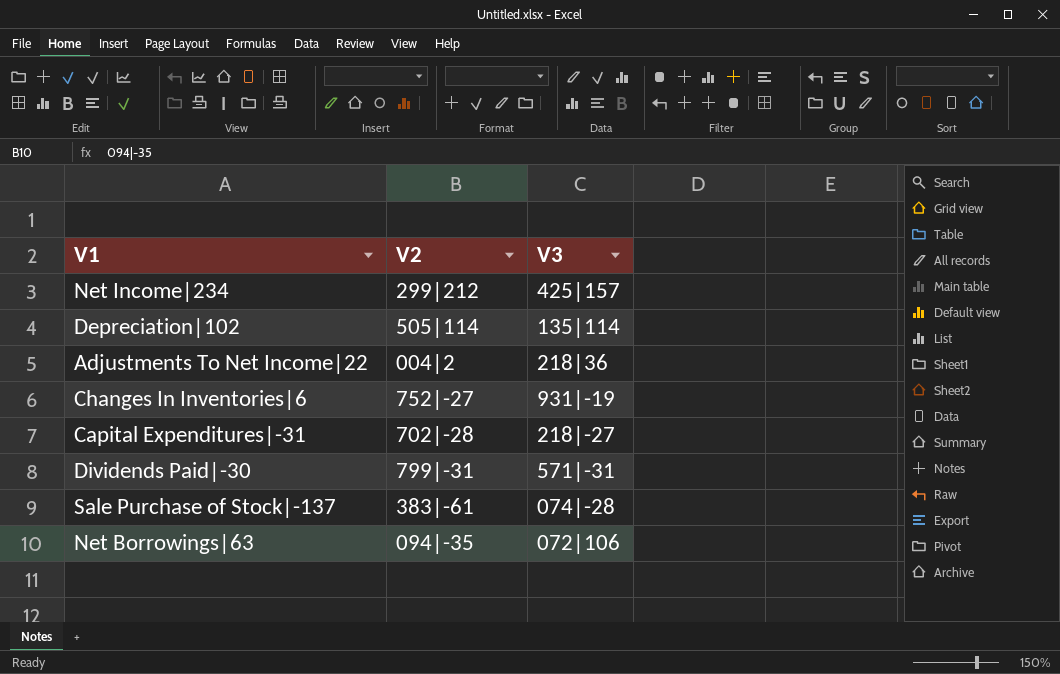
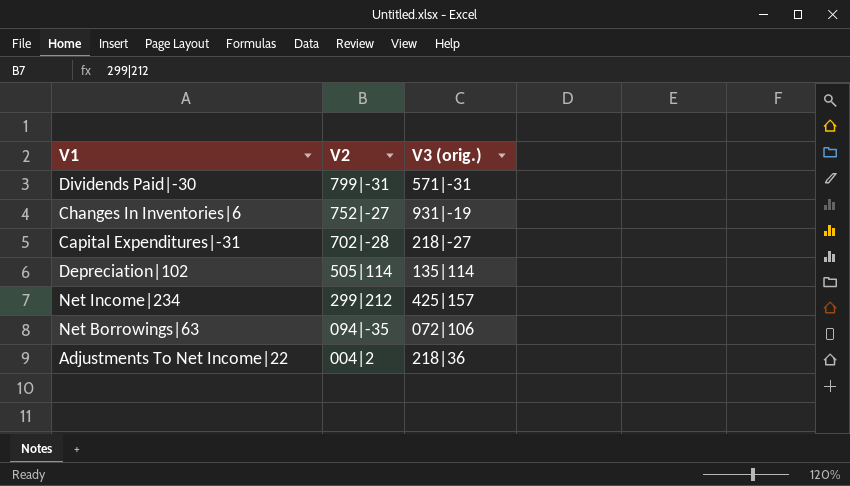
row order: none -> V2 descending
column name: V3 -> V3 (orig.)
row Sale Purchase of Stock|-137: 383|-61 | 074|-28 -> none

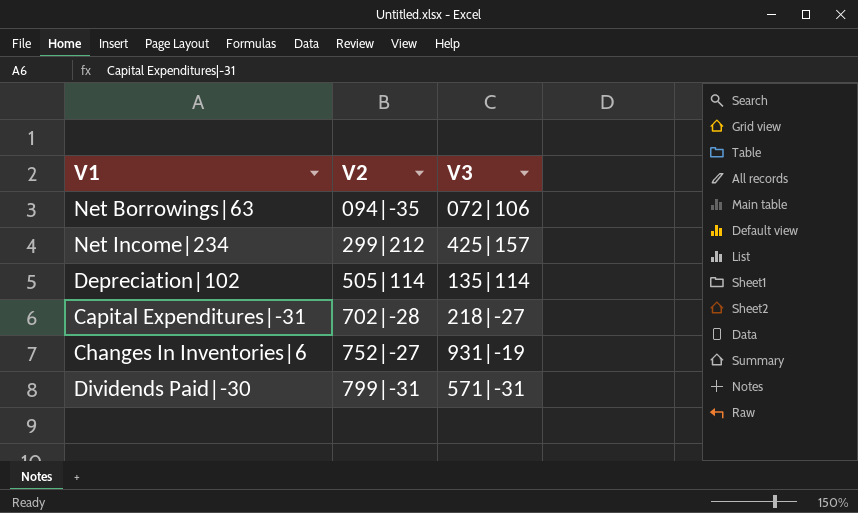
row order: V2 descending -> V2 ascending
column name: V3 (orig.) -> V3
row Adjustments To Net Income|22: 004|2 | 218|36 -> none

